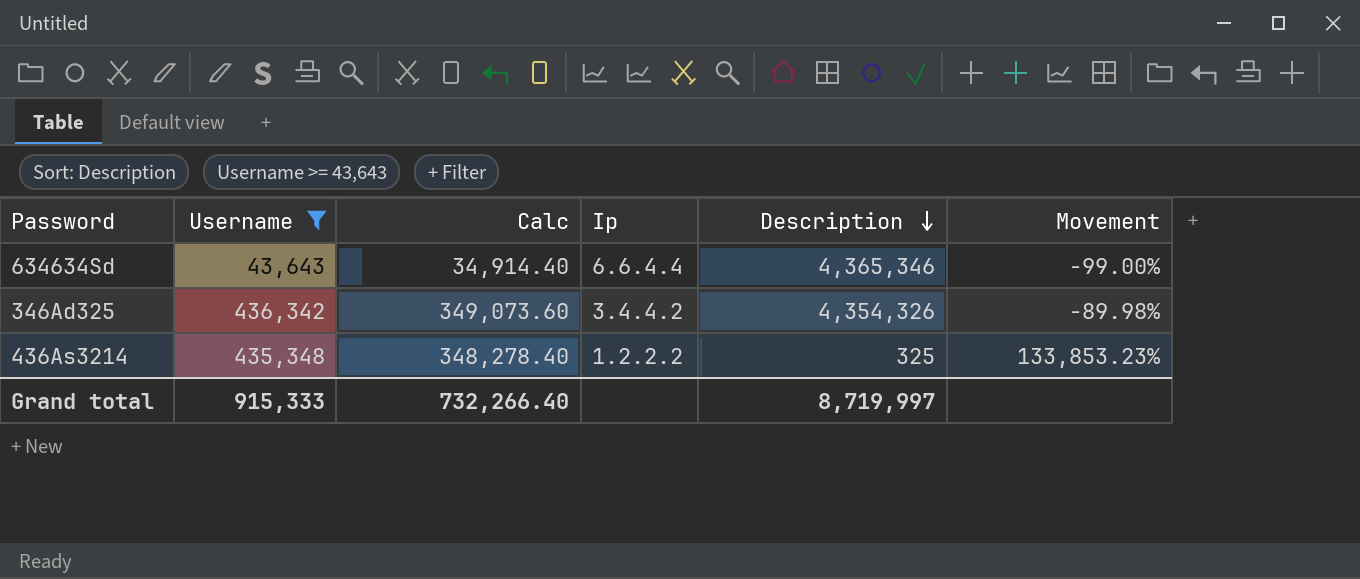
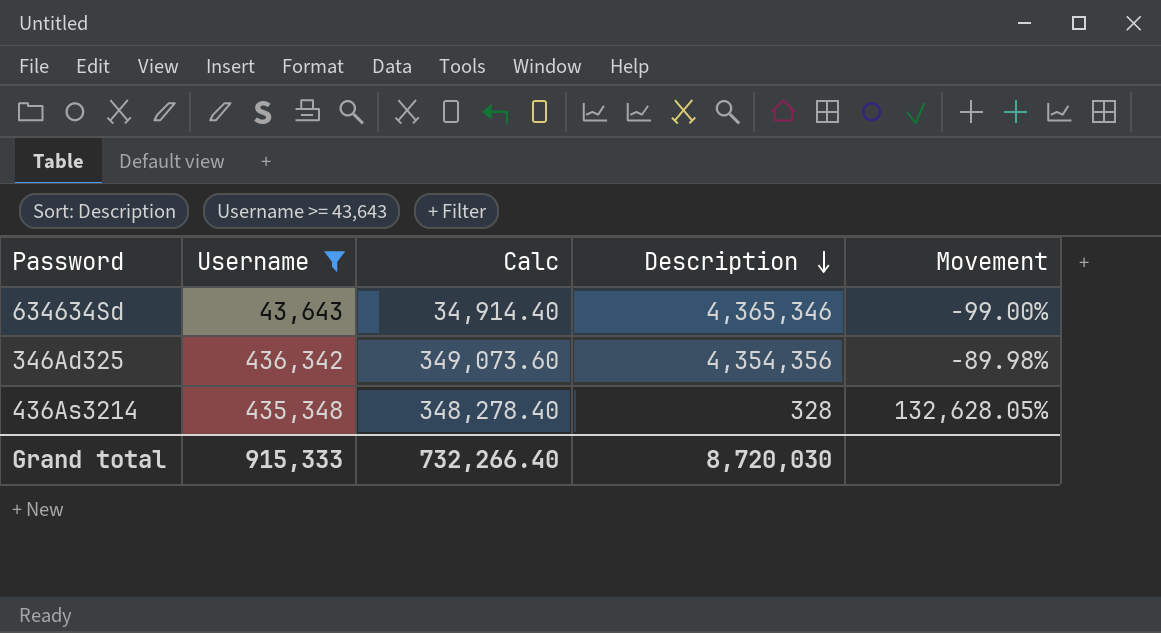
column Ip | position: 4 -> none
346Ad325 | Description: 4,354,326 -> 4,354,356
436As3214 | Description: 325 -> 328
436As3214 | Movement: 133,853.23% -> 132,628.05%
Grand total | Description: 8,719,997 -> 8,720,030

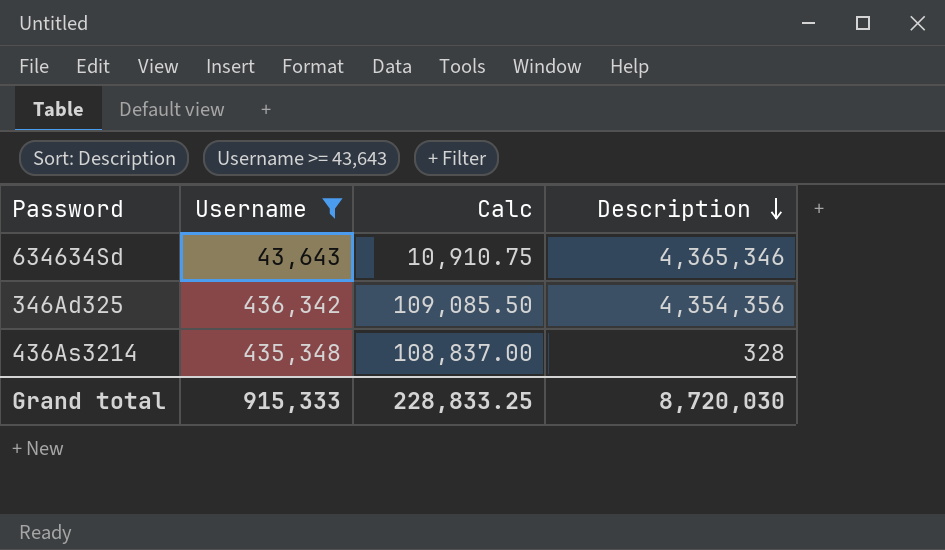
column Movement | formula: ([Username] - [Description]) / [Description] -> none
column Calc | formula: [Username] * 0.8 -> [Username] * 0.25
Grand total | Calc: 732,266.40 -> 228,833.25

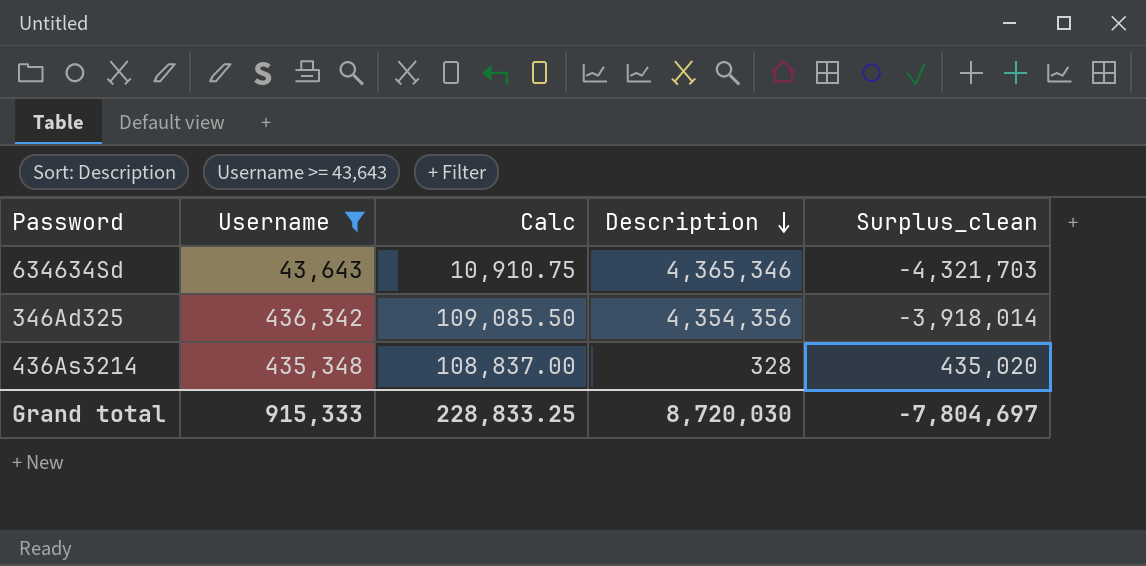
column Surplus_clean | formula: none -> [Username] - [Description]

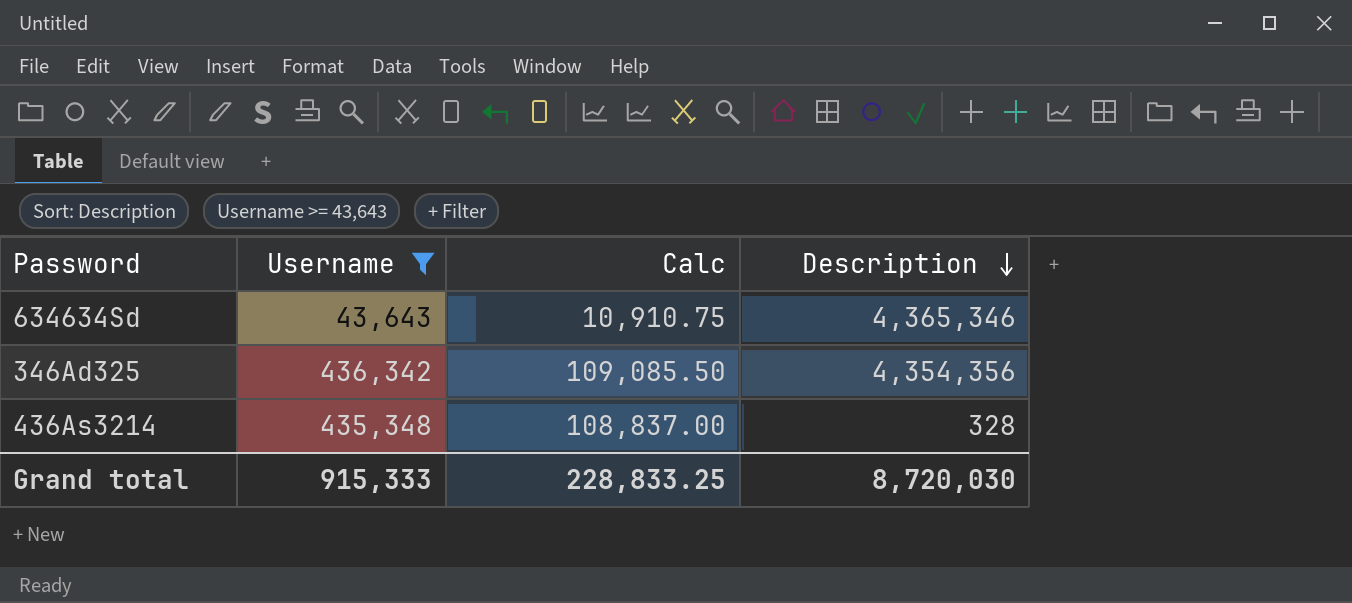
column Surplus_clean | formula: [Username] - [Description] -> none

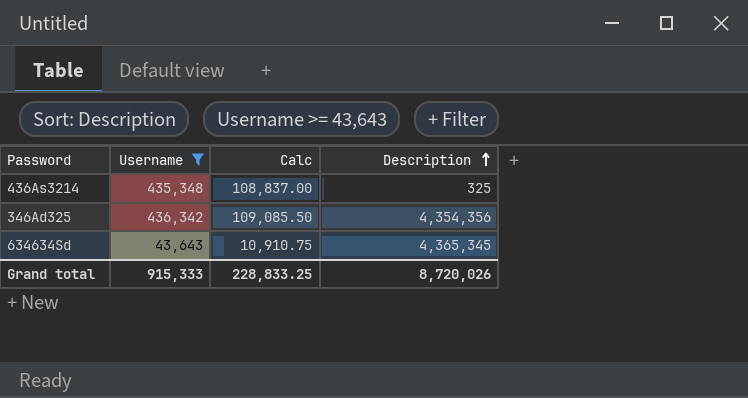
row order: Description descending -> Description ascending
436As3214 | Description: 328 -> 325
634634Sd | Description: 4,365,346 -> 4,365,345
Grand total | Description: 8,720,030 -> 8,720,026

